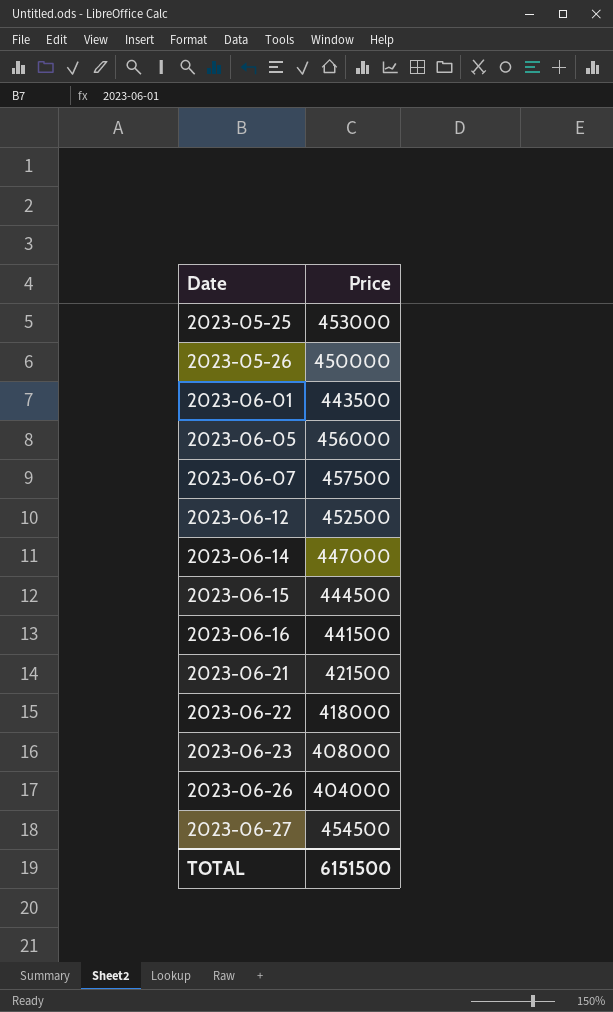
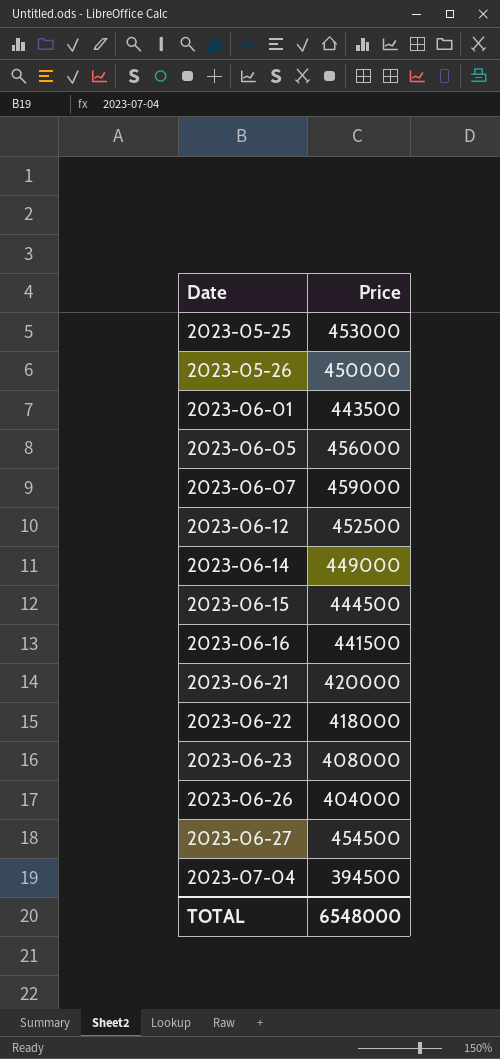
2023-06-07 | Price: 457500 -> 459000
2023-06-14 | Price: 447000 -> 449000
2023-06-21 | Price: 421500 -> 420000
row 2023-07-04: none -> 394500
TOTAL | Price: 6151500 -> 6548000

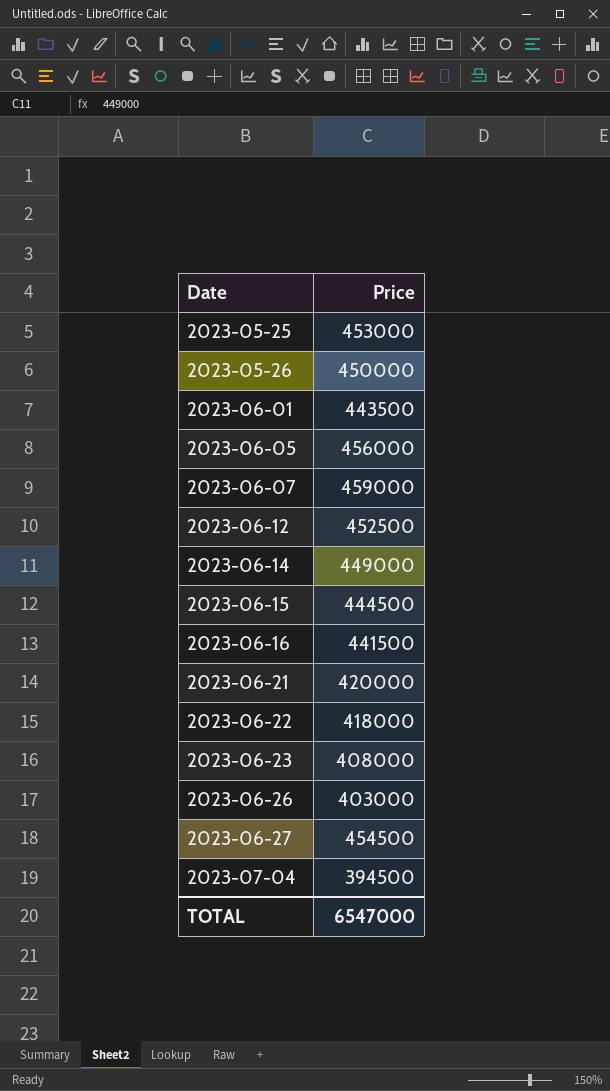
2023-06-26 | Price: 404000 -> 403000
TOTAL | Price: 6548000 -> 6547000

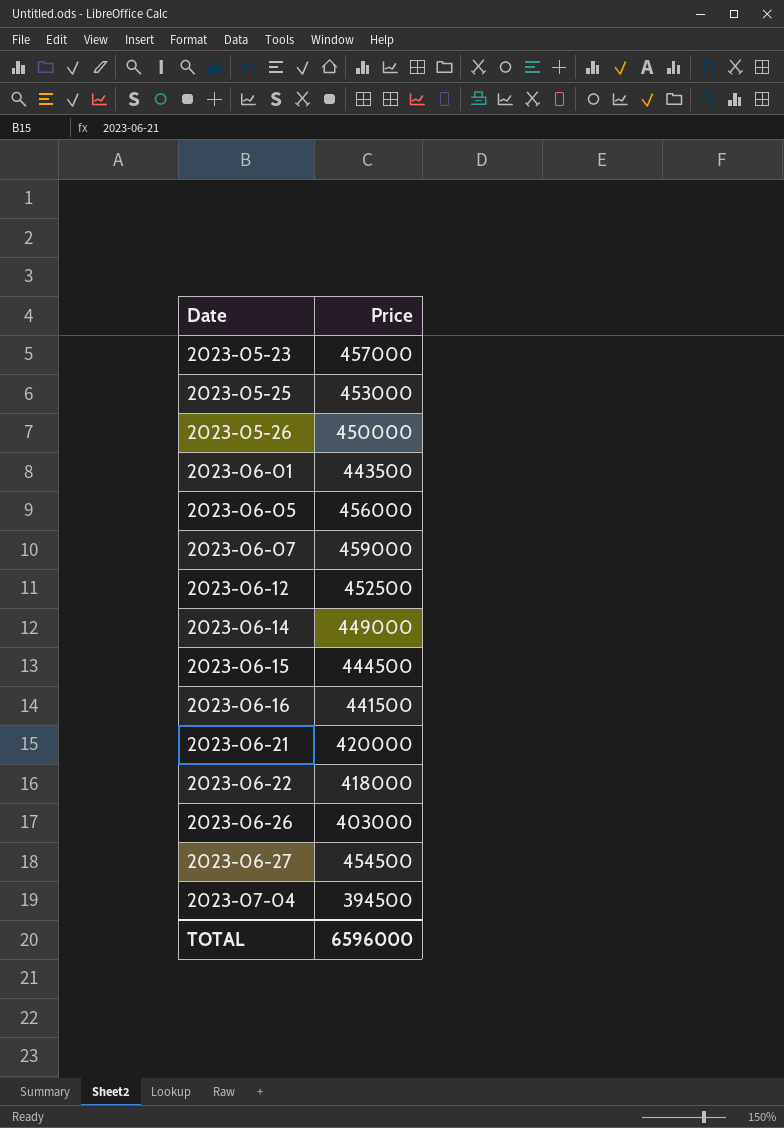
row 2023-06-23: 408000 -> none
row 2023-05-23: none -> 457000
TOTAL | Price: 6547000 -> 6596000

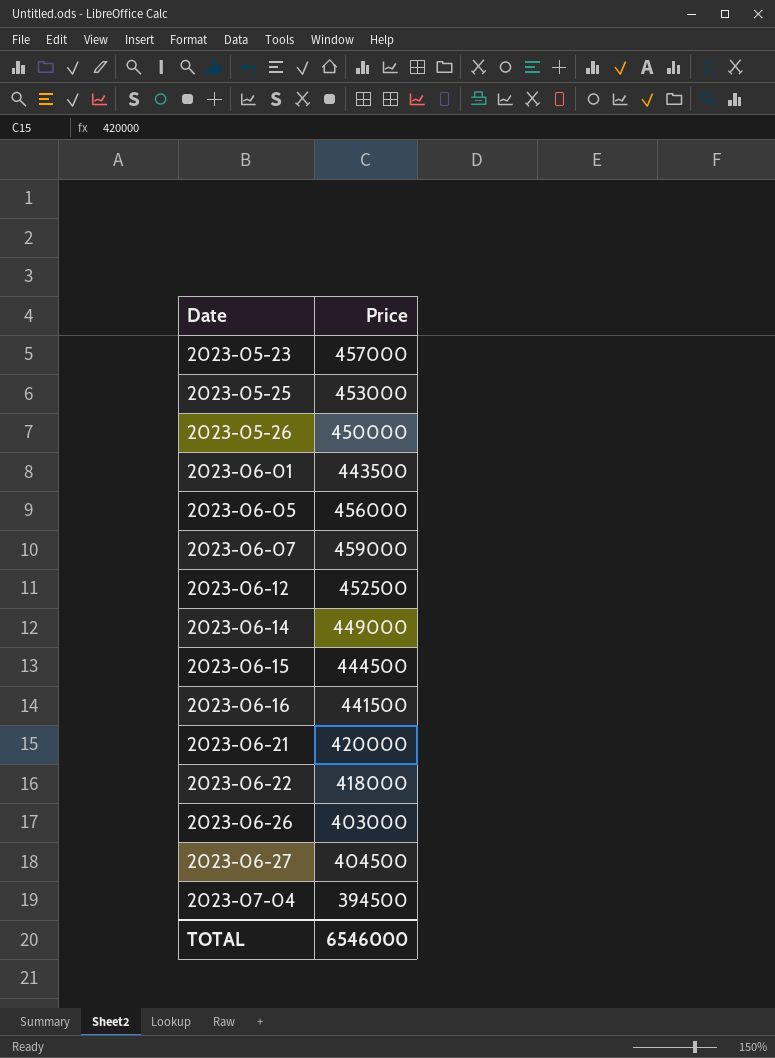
2023-06-27 | Price: 454500 -> 404500
TOTAL | Price: 6596000 -> 6546000

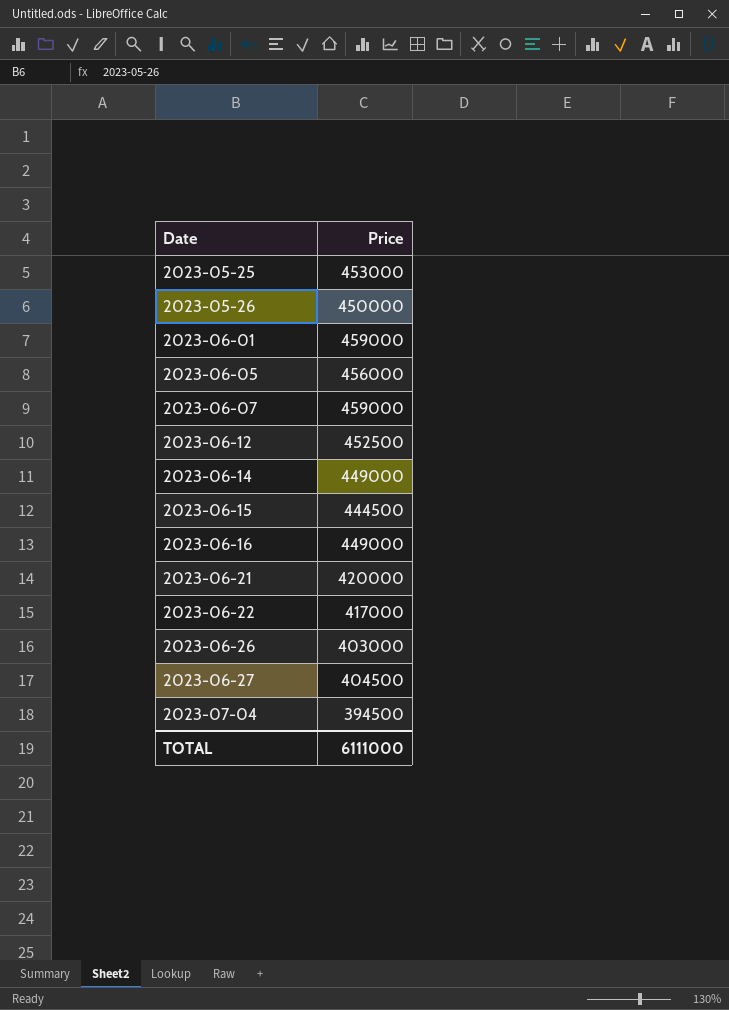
row 2023-05-23: 457000 -> none
2023-06-01 | Price: 443500 -> 459000
2023-06-16 | Price: 441500 -> 449000
2023-06-22 | Price: 418000 -> 417000
TOTAL | Price: 6546000 -> 6111000

